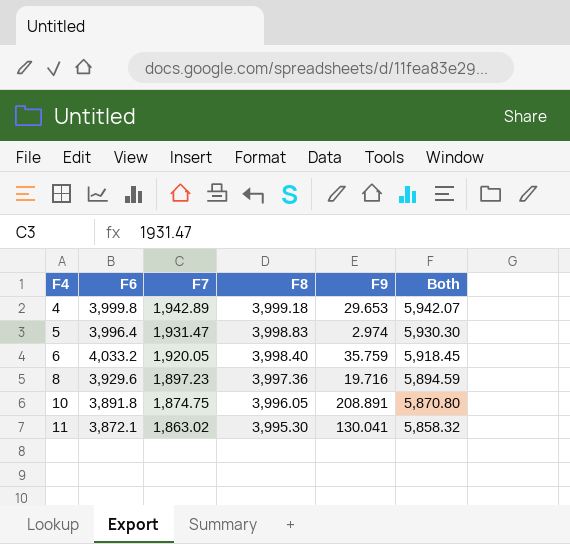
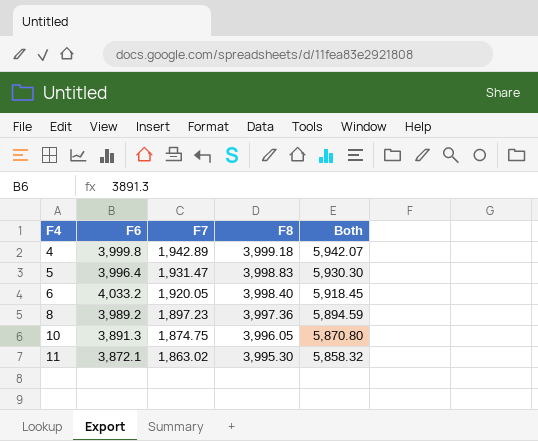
column F9 | position: 5 -> none
8 | F6: 3,929.6 -> 3,989.2
10 | F6: 3,891.8 -> 3,891.3

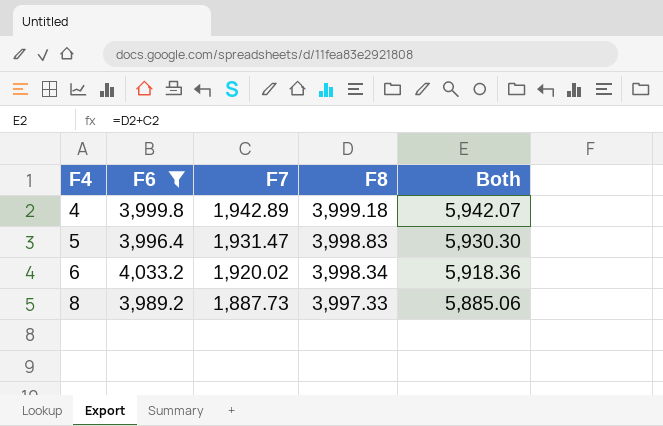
filter: none -> F6 >= 3,989.2
6 | F7: 1,920.05 -> 1,920.02
6 | F8: 3,998.40 -> 3,998.34
6 | Both: 5,918.45 -> 5,918.36
8 | F7: 1,897.23 -> 1,887.73
8 | F8: 3,997.36 -> 3,997.33
8 | Both: 5,894.59 -> 5,885.06

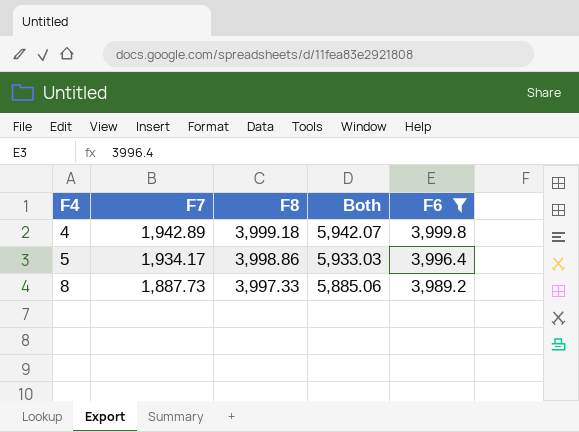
column F6 | position: 2 -> 5
row 6: 4,033.2 | 1,920.02 | 3,998.34 | 5,918.36 -> none
5 | F7: 1,931.47 -> 1,934.17
5 | F8: 3,998.83 -> 3,998.86
5 | Both: 5,930.30 -> 5,933.03

